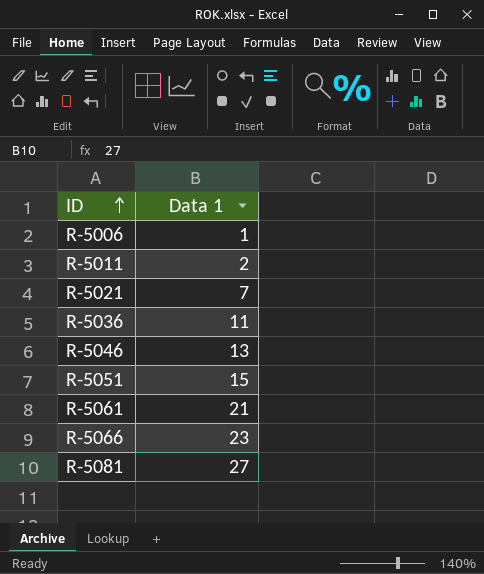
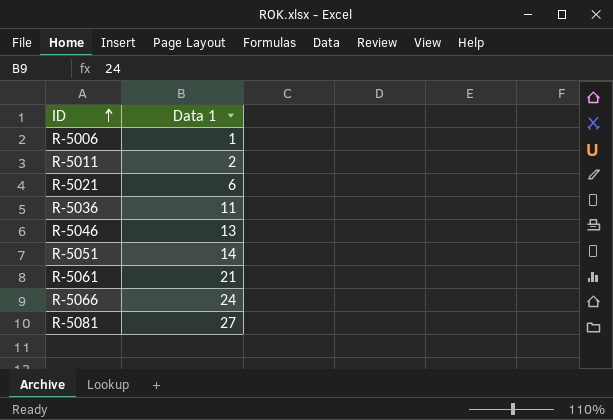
R-5021 | Data 1: 7 -> 6
R-5051 | Data 1: 15 -> 14
R-5066 | Data 1: 23 -> 24

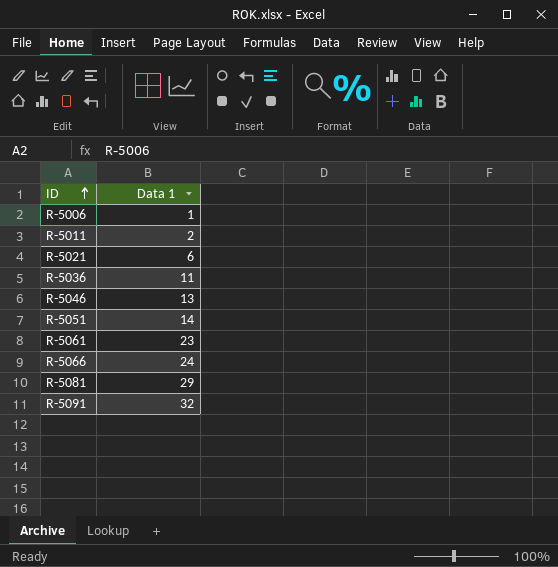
R-5061 | Data 1: 21 -> 23
R-5081 | Data 1: 27 -> 29
row R-5091: none -> 32

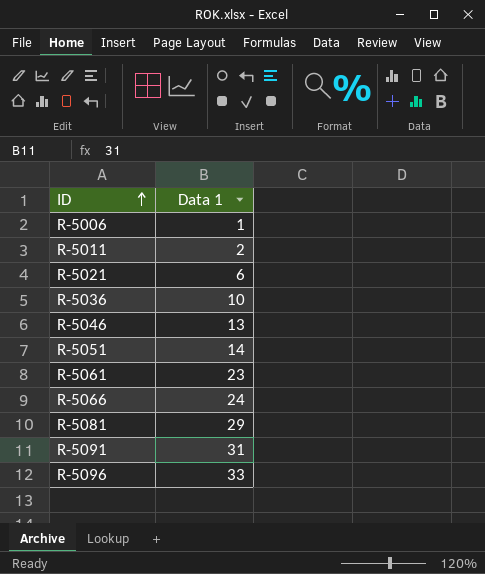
R-5036 | Data 1: 11 -> 10
R-5091 | Data 1: 32 -> 31
row R-5096: none -> 33

